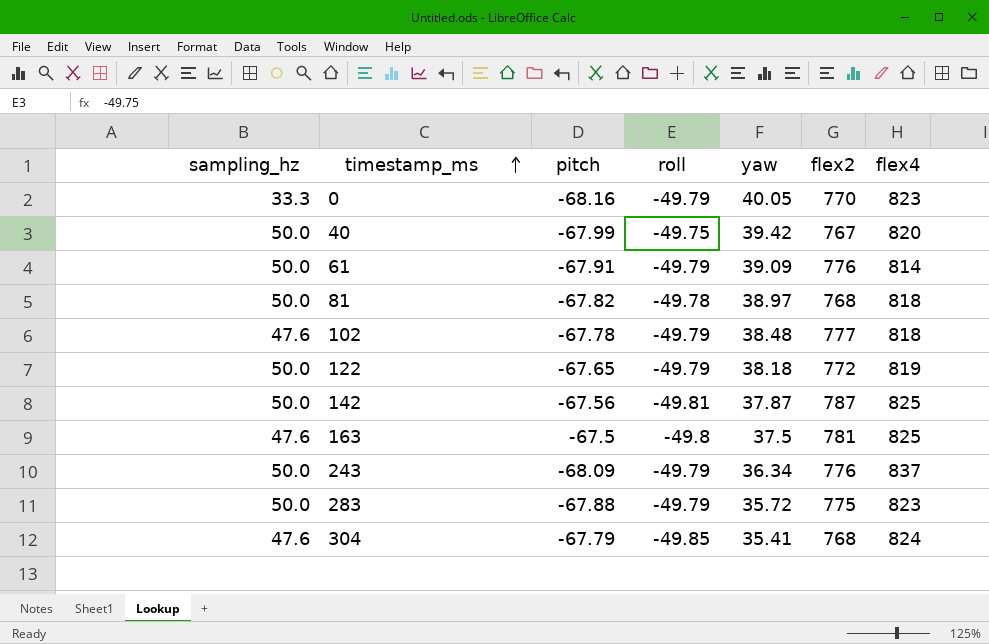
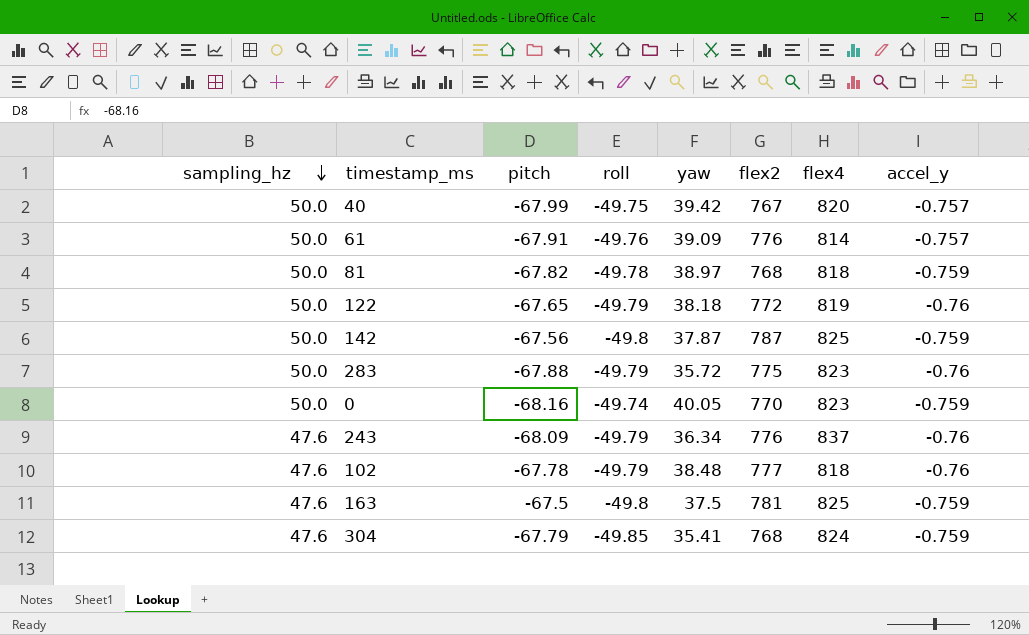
row order: timestamp_ms ascending -> sampling_hz descending
column accel_y | position: none -> 8
61 | roll: -49.79 -> -49.76
142 | roll: -49.81 -> -49.8
0 | sampling_hz: 33.3 -> 50.0
0 | roll: -49.79 -> -49.74
243 | sampling_hz: 50.0 -> 47.6

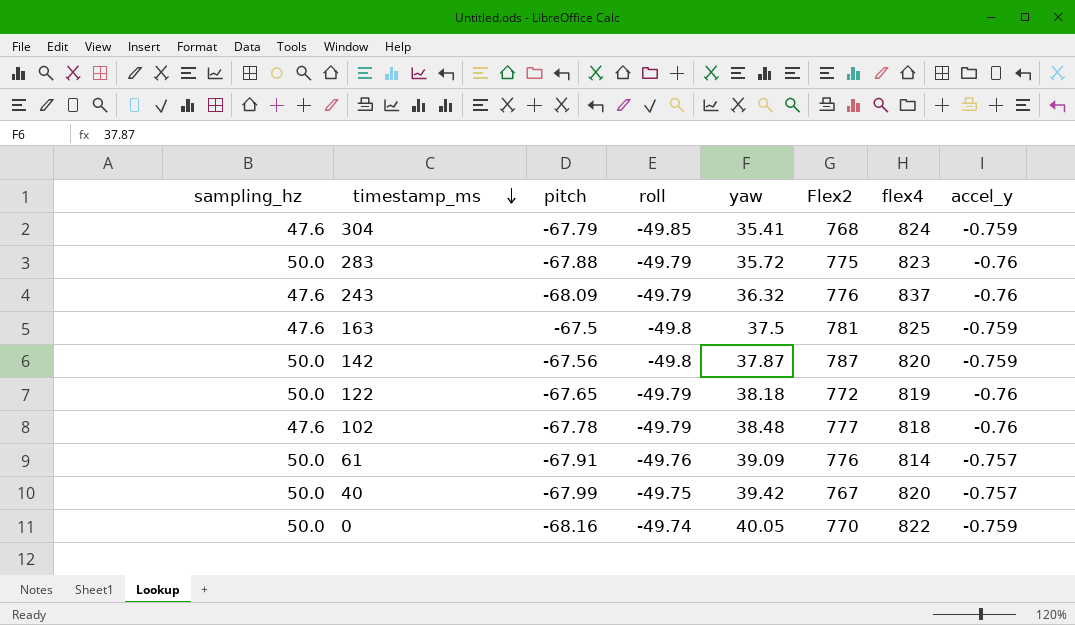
row order: sampling_hz descending -> timestamp_ms descending
column name: flex2 -> Flex2
row 81: 50.0 | -67.82 | -49.78 | 38.97 | 768 | 818 | -0.759 -> none
243 | yaw: 36.34 -> 36.32
142 | flex4: 825 -> 820
0 | flex4: 823 -> 822

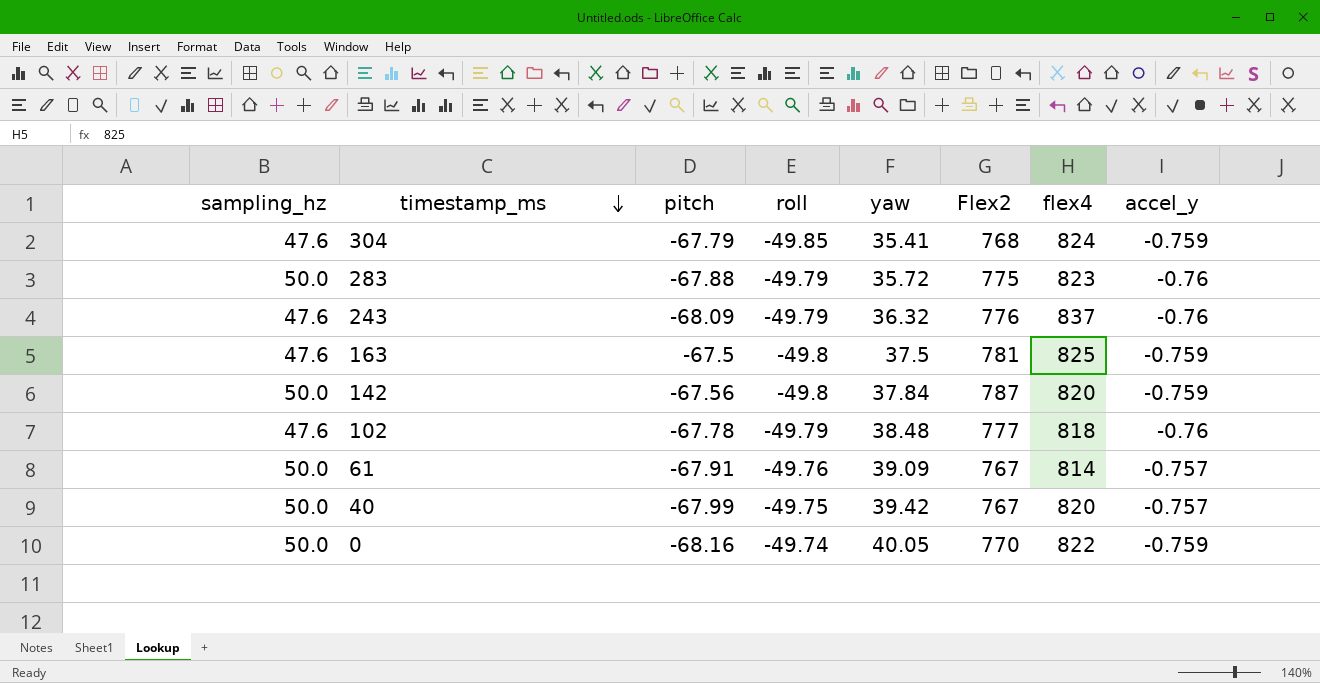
row 122: 50.0 | -67.65 | -49.79 | 38.18 | 772 | 819 | -0.76 -> none
142 | yaw: 37.87 -> 37.84
61 | Flex2: 776 -> 767

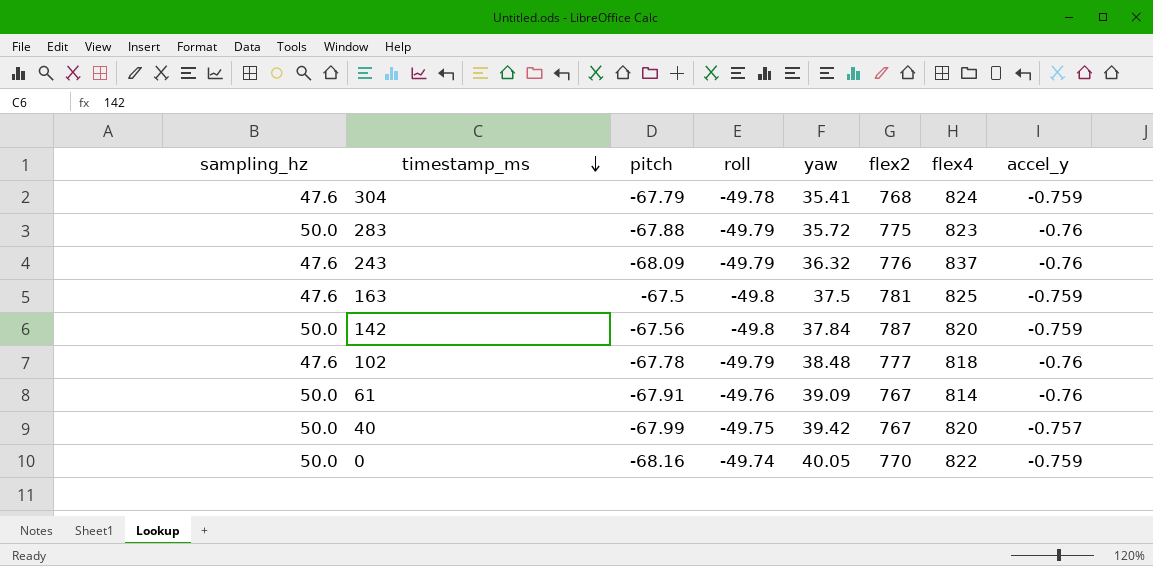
column name: Flex2 -> flex2
304 | roll: -49.85 -> -49.78
61 | accel_y: -0.757 -> -0.76

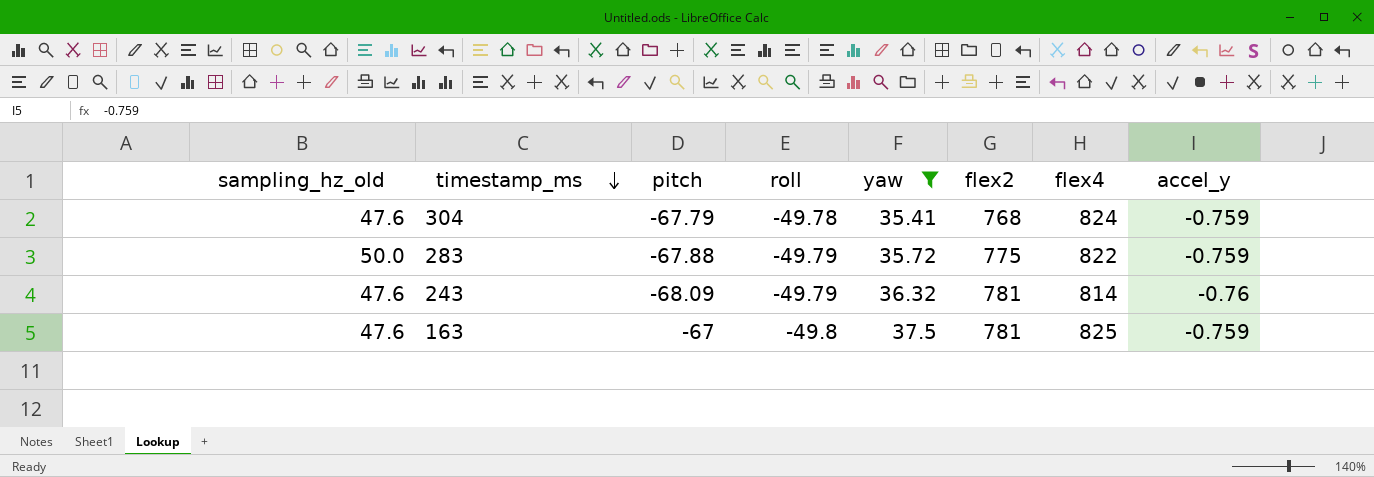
filter: none -> yaw <= 37.5
column name: sampling_hz -> sampling_hz_old
283 | flex4: 823 -> 822
283 | accel_y: -0.76 -> -0.759
243 | flex2: 776 -> 781
243 | flex4: 837 -> 814
163 | pitch: -67.5 -> -67

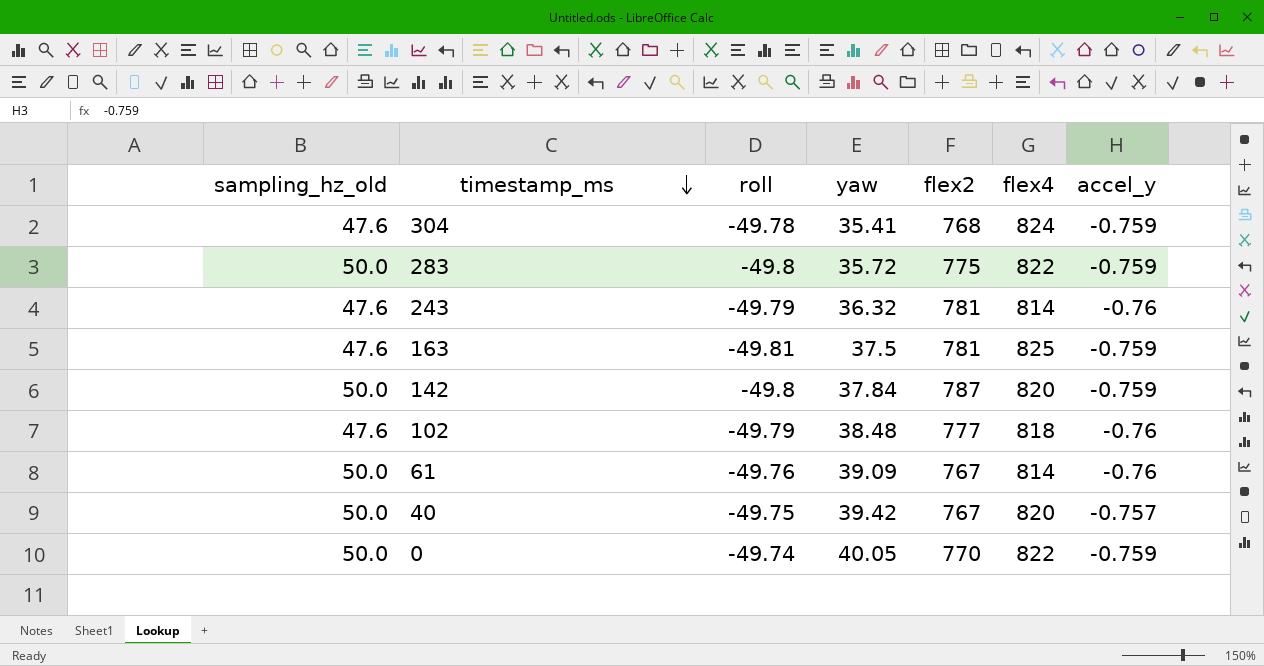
filter: yaw <= 37.5 -> none
column pitch | position: 3 -> none
283 | roll: -49.79 -> -49.8
163 | roll: -49.8 -> -49.81

